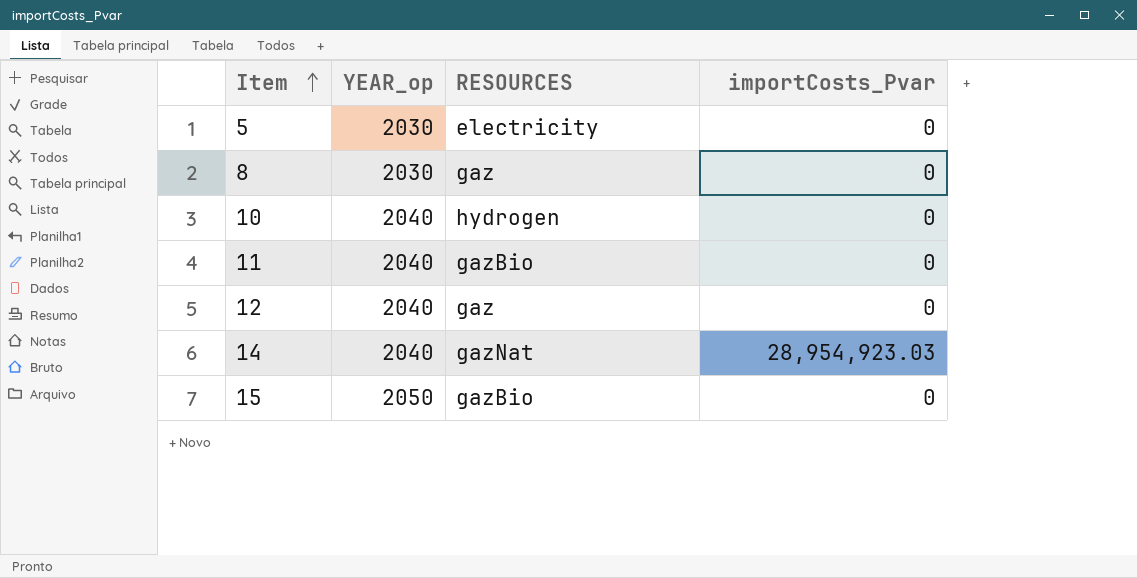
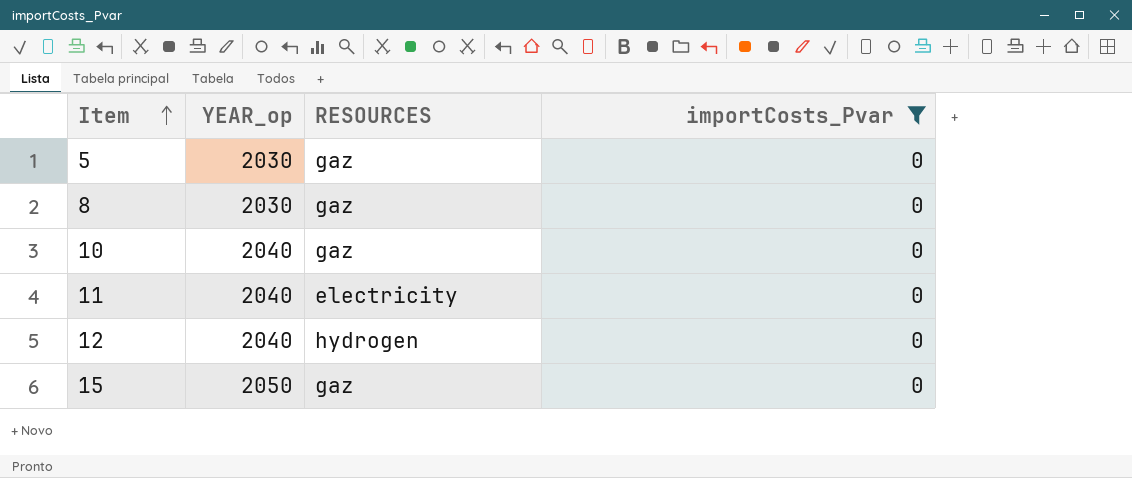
filter: none -> importCosts_Pvar = 0
5 | RESOURCES: electricity -> gaz
10 | RESOURCES: hydrogen -> gaz
11 | RESOURCES: gazBio -> electricity
12 | RESOURCES: gaz -> hydrogen
15 | RESOURCES: gazBio -> gaz

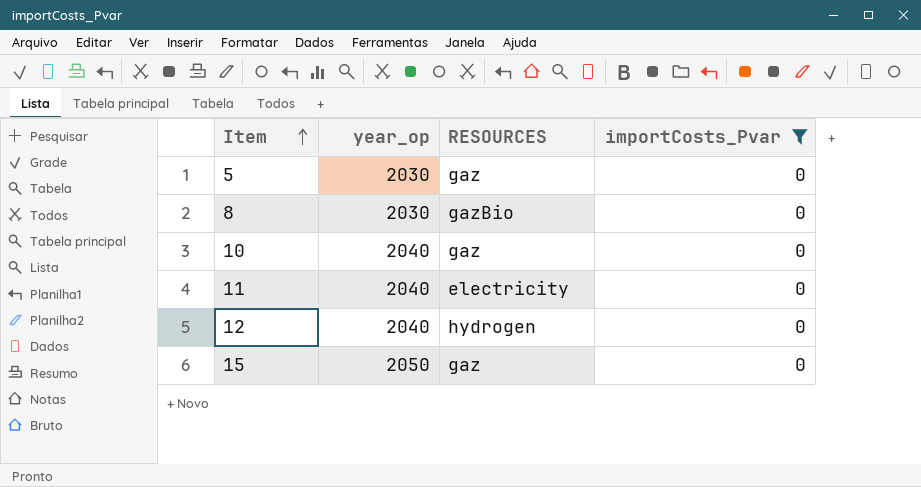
column name: YEAR_op -> year_op
8 | RESOURCES: gaz -> gazBio

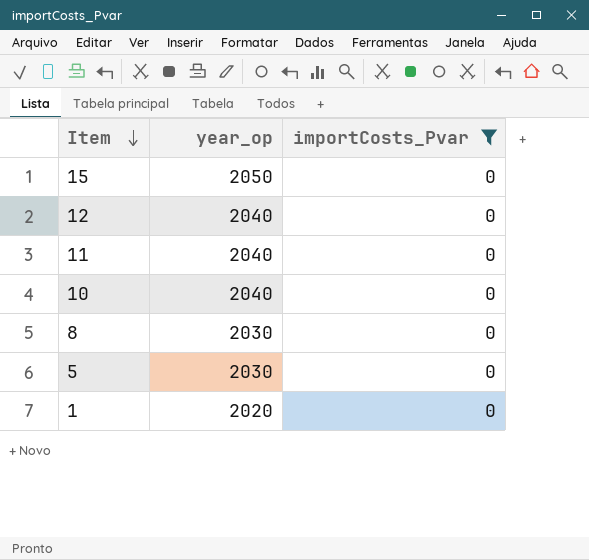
row order: Item ascending -> Item descending
column RESOURCES | position: 3 -> none
row 1: none -> 2020 | 0

